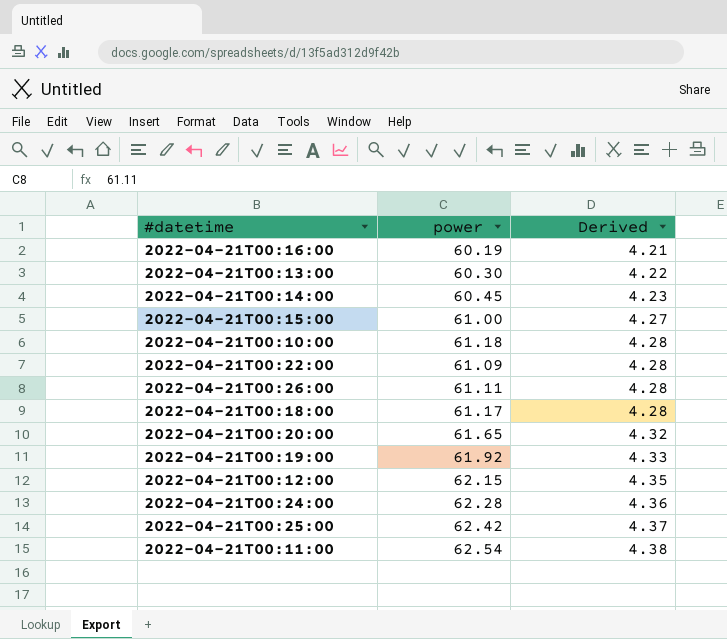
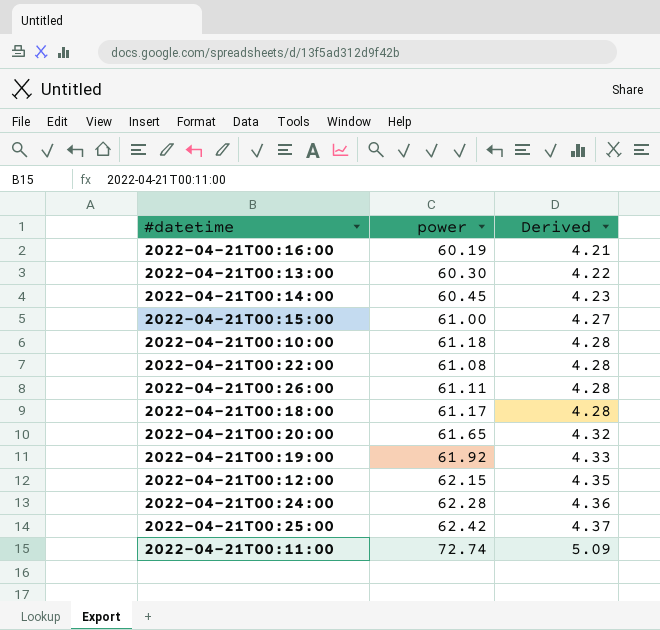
2022-04-21T00:22:00 | power: 61.09 -> 61.08
2022-04-21T00:11:00 | power: 62.54 -> 72.74
2022-04-21T00:11:00 | Derived: 4.38 -> 5.09

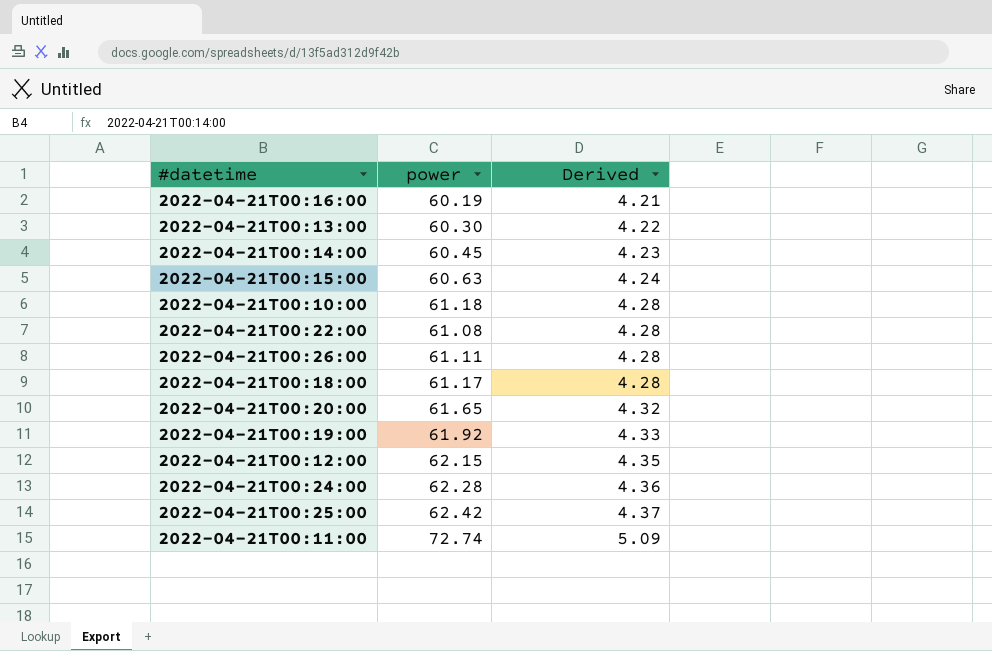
2022-04-21T00:15:00 | power: 61.00 -> 60.63
2022-04-21T00:15:00 | Derived: 4.27 -> 4.24

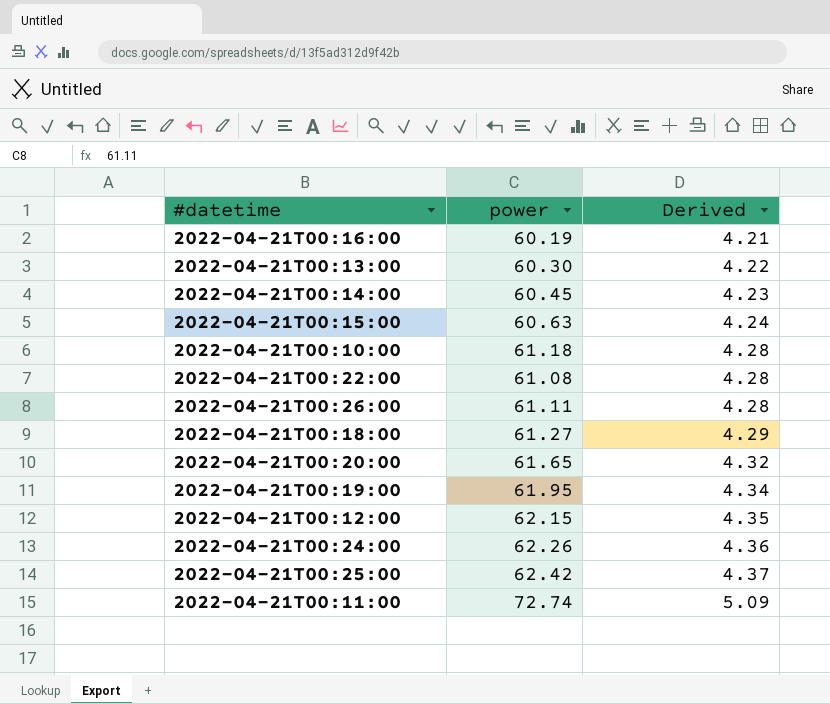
2022-04-21T00:18:00 | power: 61.17 -> 61.27
2022-04-21T00:18:00 | Derived: 4.28 -> 4.29
2022-04-21T00:19:00 | power: 61.92 -> 61.95
2022-04-21T00:19:00 | Derived: 4.33 -> 4.34
2022-04-21T00:24:00 | power: 62.28 -> 62.26

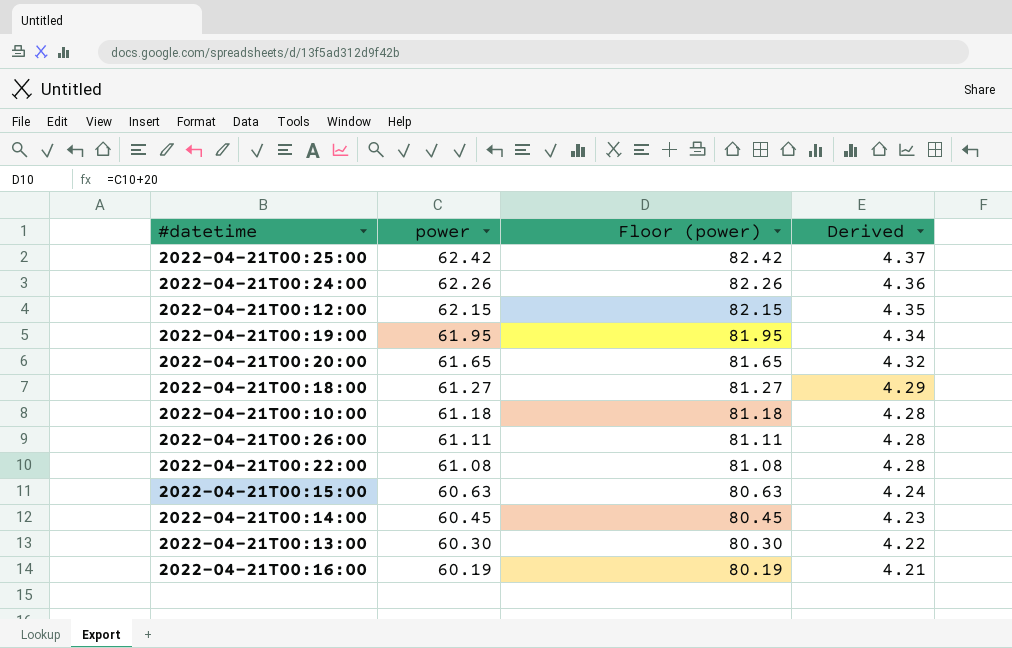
row order: Derived ascending -> power descending
column Floor (power) | formula: none -> [power] + 20
row 2022-04-21T00:11:00: 72.74 | 5.09 -> none

